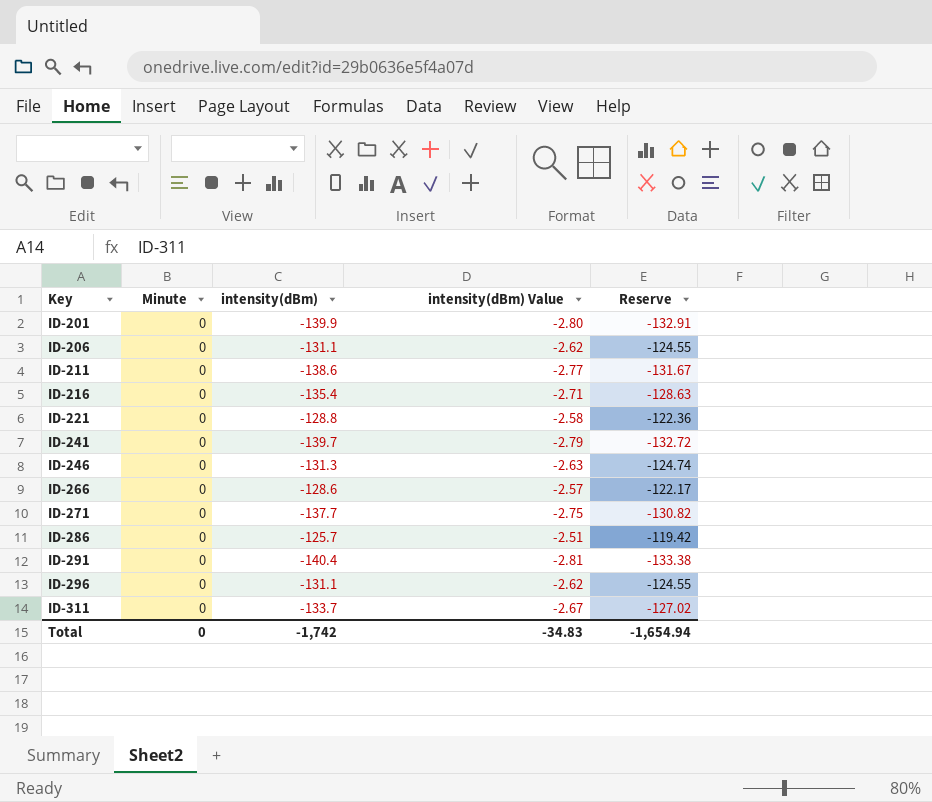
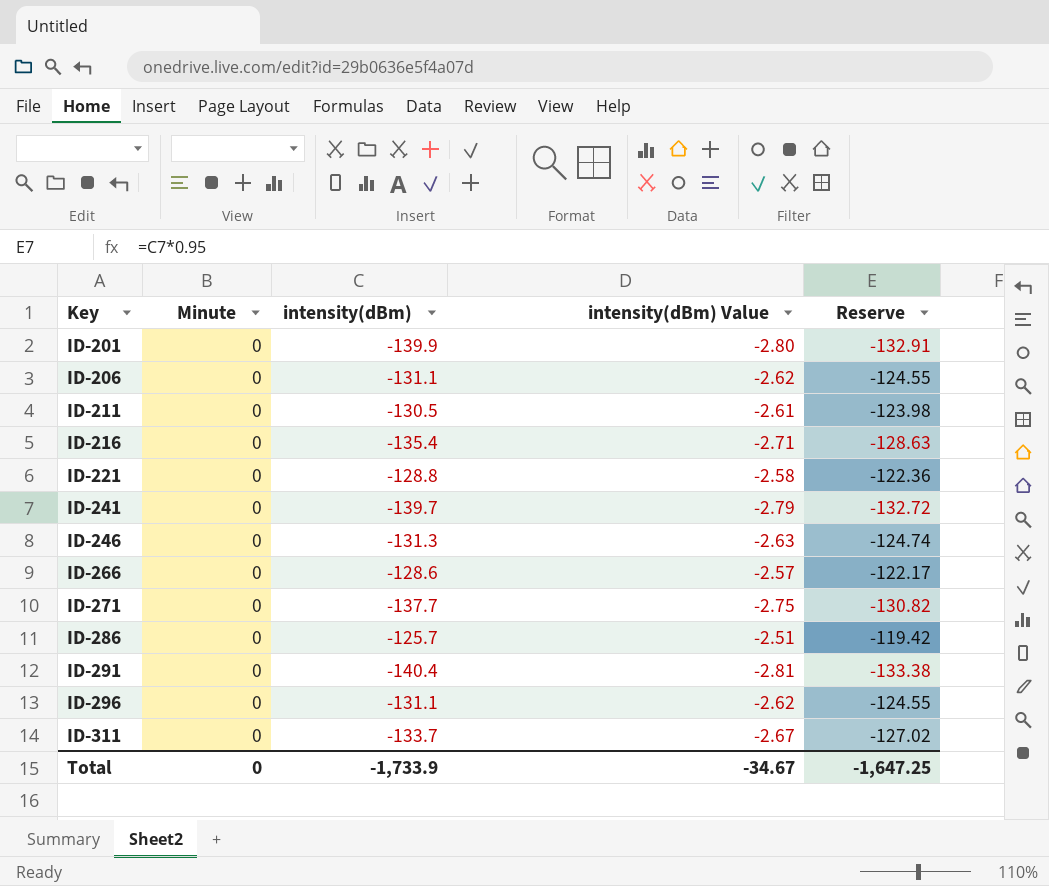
ID-211 | intensity(dBm): -138.6 -> -130.5
ID-211 | intensity(dBm) Value: -2.77 -> -2.61
ID-211 | Reserve: -131.67 -> -123.98
Total | intensity(dBm): -1,742 -> -1,733.9
Total | intensity(dBm) Value: -34.83 -> -34.67
Total | Reserve: -1,654.94 -> -1,647.25

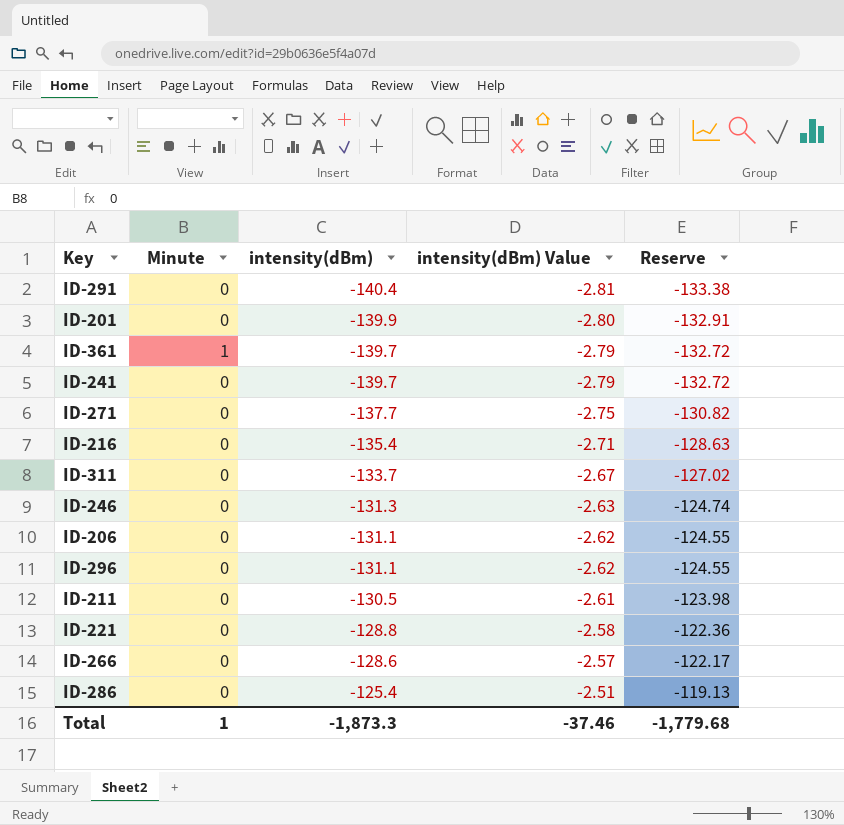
row order: Key ascending -> intensity(dBm) ascending
row ID-361: none -> 1 | -139.7 | -2.79 | -132.72
ID-286 | intensity(dBm): -125.7 -> -125.4
ID-286 | Reserve: -119.42 -> -119.13
Total | Minute: 0 -> 1
Total | intensity(dBm): -1,733.9 -> -1,873.3
Total | intensity(dBm) Value: -34.67 -> -37.46
Total | Reserve: -1,647.25 -> -1,779.68

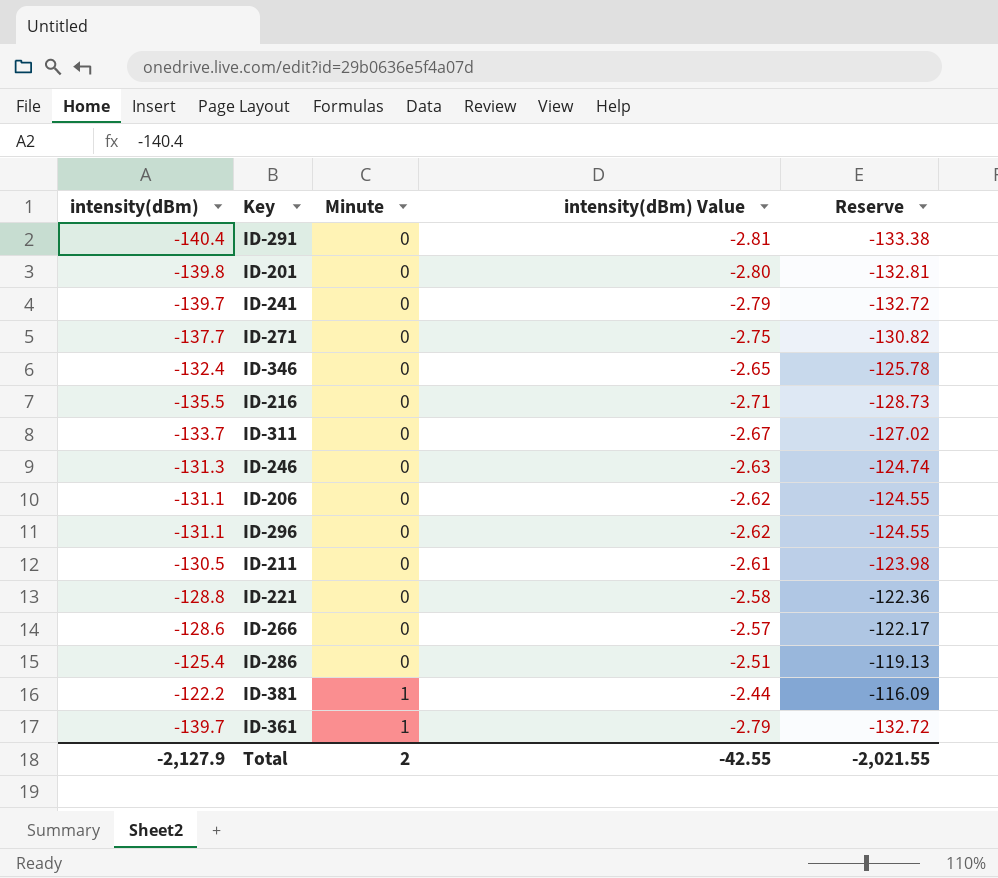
row order: intensity(dBm) ascending -> Minute ascending
column intensity(dBm) | position: 3 -> 1
ID-201 | intensity(dBm): -139.9 -> -139.8
ID-201 | Reserve: -132.91 -> -132.81
row ID-346: none -> -132.4 | 0 | -2.65 | -125.78
ID-216 | intensity(dBm): -135.4 -> -135.5
ID-216 | Reserve: -128.63 -> -128.73
row ID-381: none -> -122.2 | 1 | -2.44 | -116.09
Total | intensity(dBm): -1,873.3 -> -2,127.9
Total | Minute: 1 -> 2
Total | intensity(dBm) Value: -37.46 -> -42.55
Total | Reserve: -1,779.68 -> -2,021.55

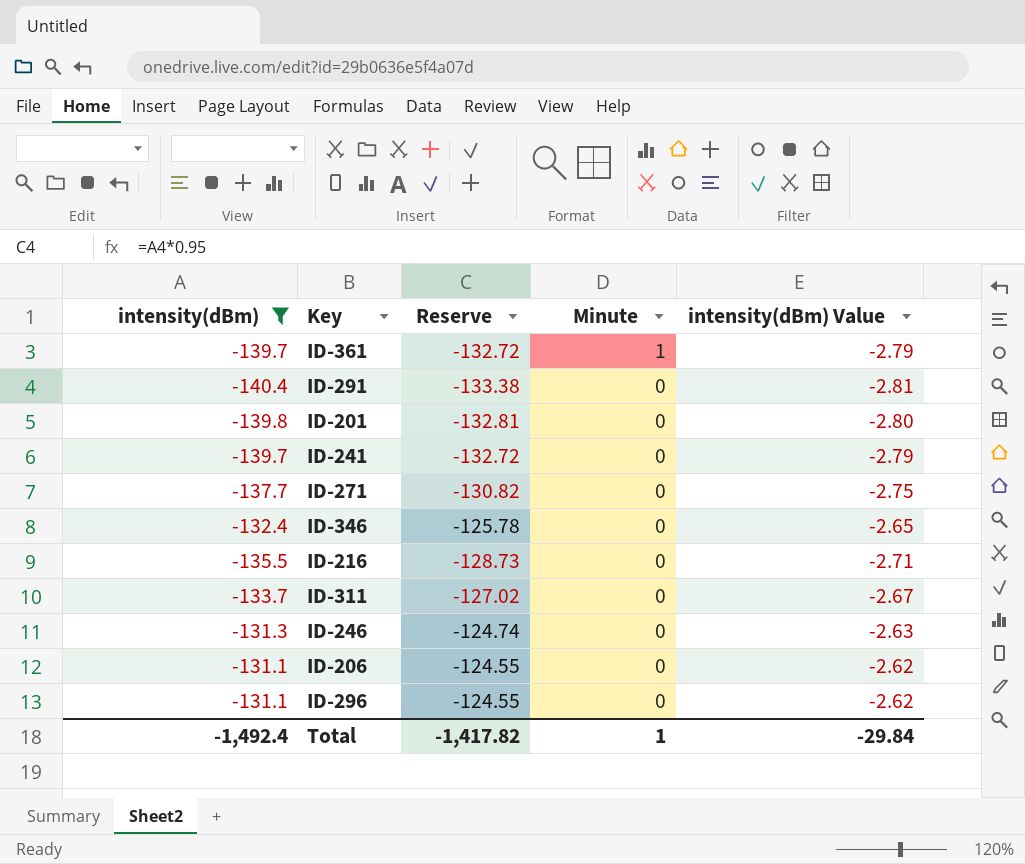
filter: none -> intensity(dBm) <= -131.1
row order: Minute ascending -> Minute descending
column Reserve | position: 5 -> 3
Total | intensity(dBm): -2,127.9 -> -1,492.4
Total | Reserve: -2,021.55 -> -1,417.82
Total | Minute: 2 -> 1
Total | intensity(dBm) Value: -42.55 -> -29.84

